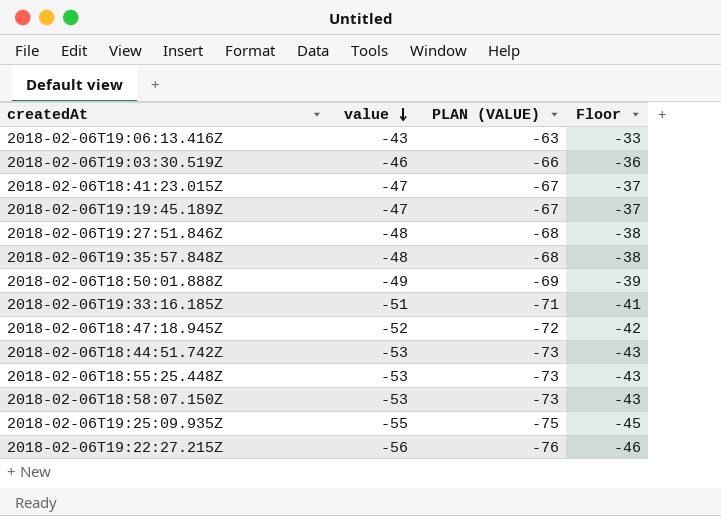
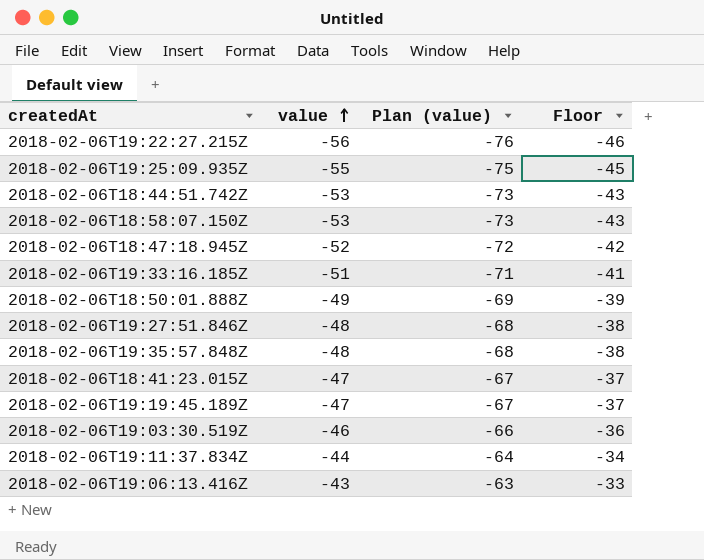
row order: value descending -> value ascending
column name: PLAN (VALUE) -> Plan (value)
row 2018-02-06T18:55:25.448Z: -53 | -73 | -43 -> none
row 2018-02-06T19:11:37.834Z: none -> -44 | -64 | -34

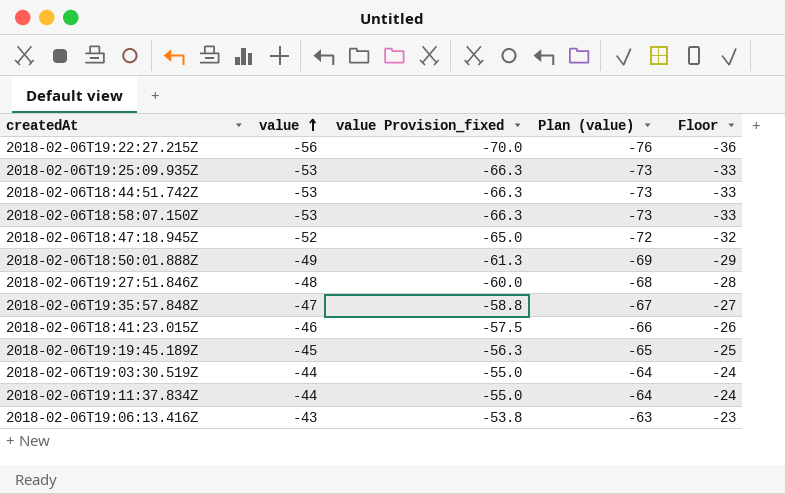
column value Provision_fixed | formula: none -> [value] * 1.25
column Floor | formula: [value] + 10 -> [value] + 20
row 2018-02-06T19:33:16.185Z: -51 | -71 | -41 -> none
2018-02-06T19:25:09.935Z | value: -55 -> -53
2018-02-06T19:25:09.935Z | Plan (value): -75 -> -73
2018-02-06T19:35:57.848Z | value: -48 -> -47
2018-02-06T19:35:57.848Z | Plan (value): -68 -> -67
2018-02-06T18:41:23.015Z | value: -47 -> -46
2018-02-06T18:41:23.015Z | Plan (value): -67 -> -66
2018-02-06T19:19:45.189Z | value: -47 -> -45
2018-02-06T19:19:45.189Z | Plan (value): -67 -> -65
2018-02-06T19:03:30.519Z | value: -46 -> -44
2018-02-06T19:03:30.519Z | Plan (value): -66 -> -64

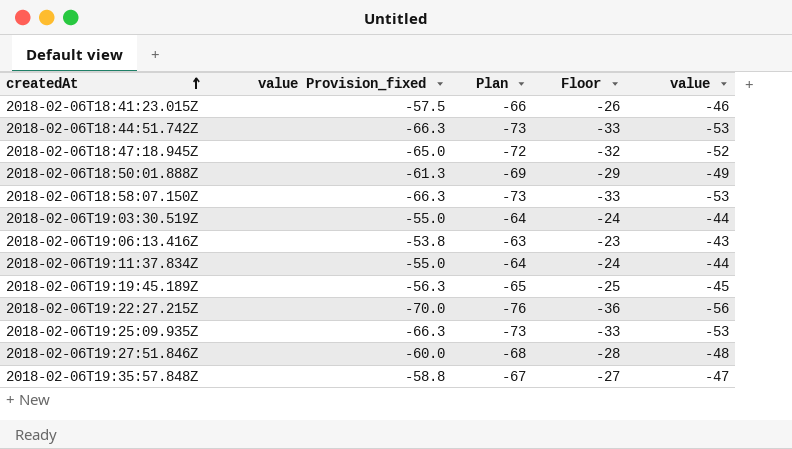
row order: value ascending -> createdAt ascending
column name: Plan (value) -> Plan
column value | position: 2 -> 5

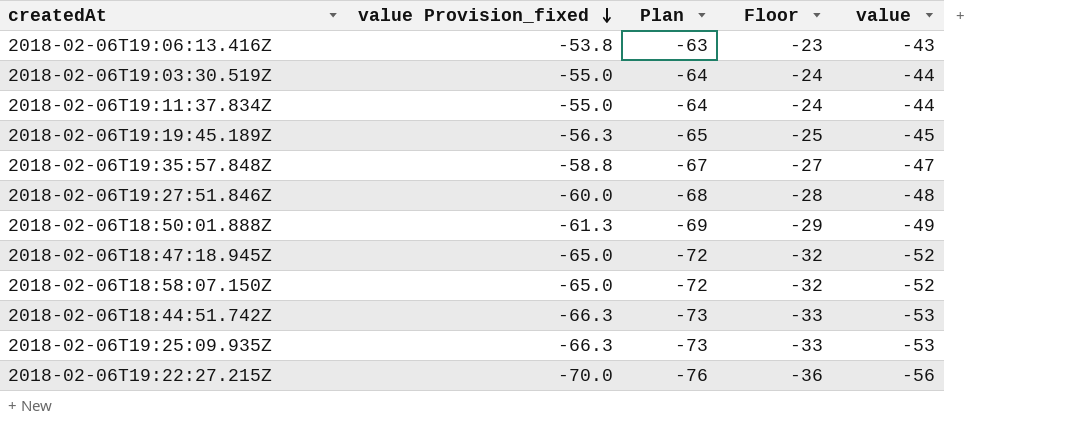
row order: createdAt ascending -> value Provision_fixed descending
row 2018-02-06T18:41:23.015Z: -57.5 | -66 | -26 | -46 -> none
2018-02-06T18:58:07.150Z | value Provision_fixed: -66.3 -> -65.0
2018-02-06T18:58:07.150Z | Plan: -73 -> -72
2018-02-06T18:58:07.150Z | Floor: -33 -> -32
2018-02-06T18:58:07.150Z | value: -53 -> -52

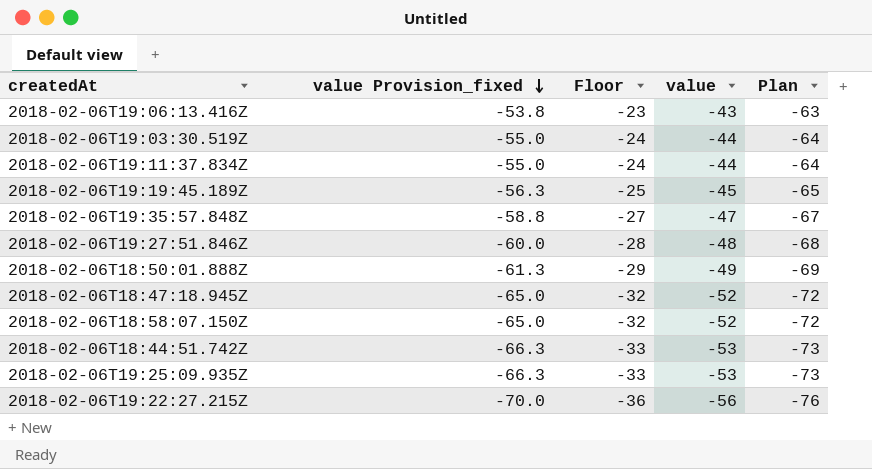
column Plan | position: 3 -> 5

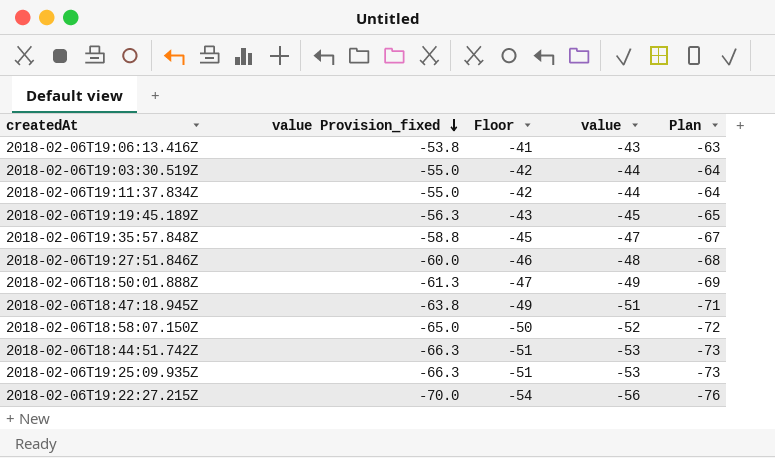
column Floor | formula: [value] + 20 -> [value] + 2
2018-02-06T18:47:18.945Z | value Provision_fixed: -65.0 -> -63.8
2018-02-06T18:47:18.945Z | value: -52 -> -51
2018-02-06T18:47:18.945Z | Plan: -72 -> -71

